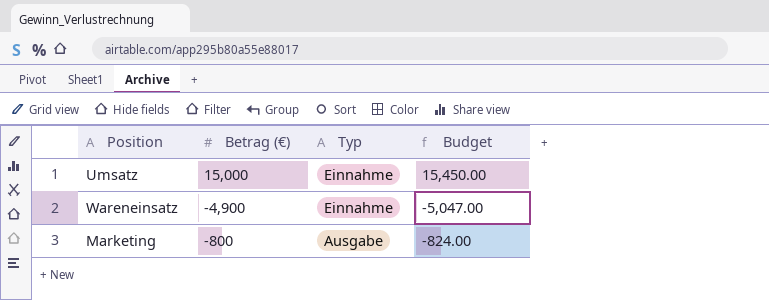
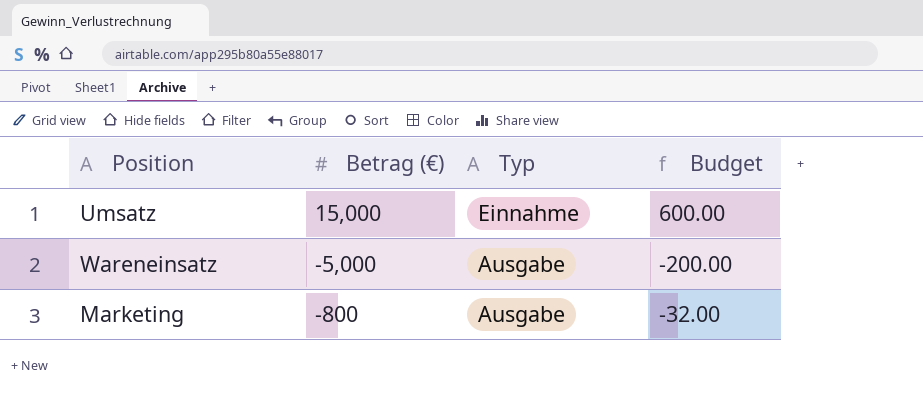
column Budget | formula: [Betrag (€)] * 1.03 -> [Betrag (€)] * 0.04
Wareneinsatz | Betrag (€): -4,900 -> -5,000
Wareneinsatz | Typ: Einnahme -> Ausgabe

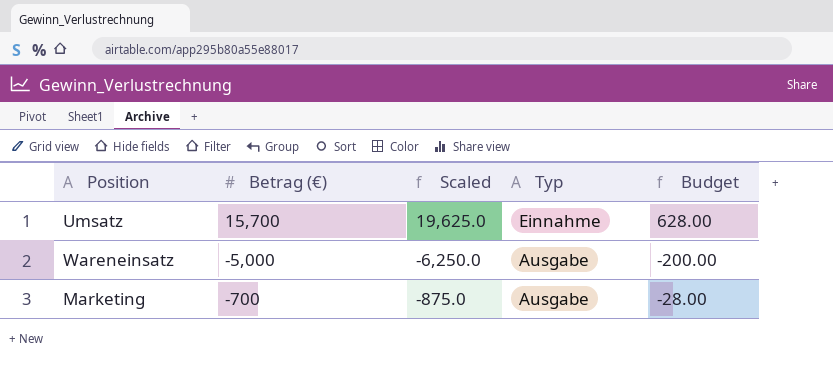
column Scaled | formula: none -> [Betrag (€)] * 1.25
Umsatz | Betrag (€): 15,000 -> 15,700
Umsatz | Budget: 600.00 -> 628.00
Marketing | Betrag (€): -800 -> -700
Marketing | Budget: -32.00 -> -28.00

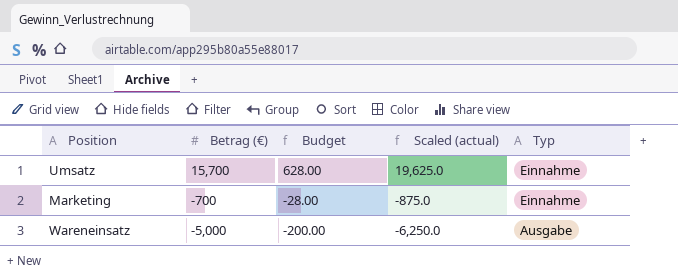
row order: Typ descending -> Betrag (€) descending
column Budget | position: 5 -> 3
column name: Scaled -> Scaled (actual)
Marketing | Typ: Ausgabe -> Einnahme

